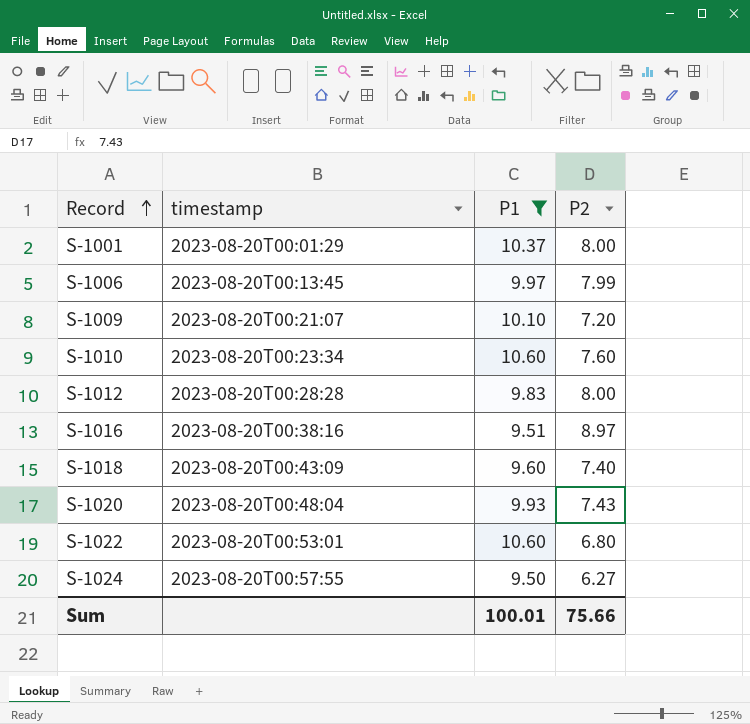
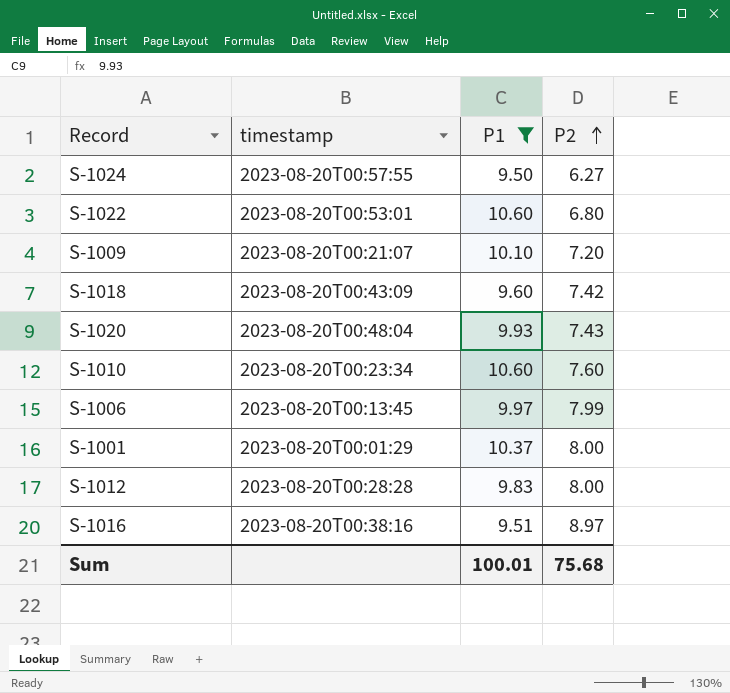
row order: Record ascending -> P2 ascending
S-1018 | P2: 7.40 -> 7.42
Sum | P2: 75.66 -> 75.68

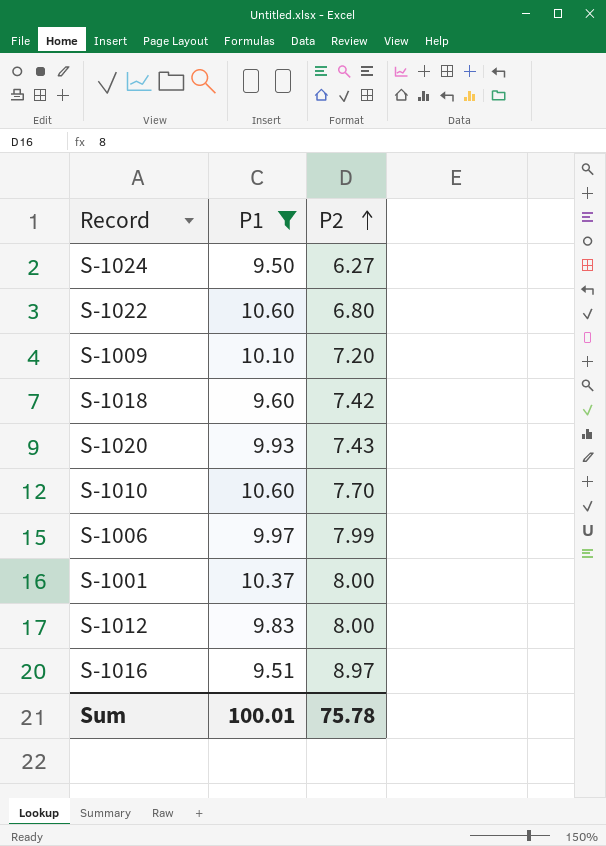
column timestamp | position: 2 -> none
S-1010 | P2: 7.60 -> 7.70
Sum | P2: 75.68 -> 75.78

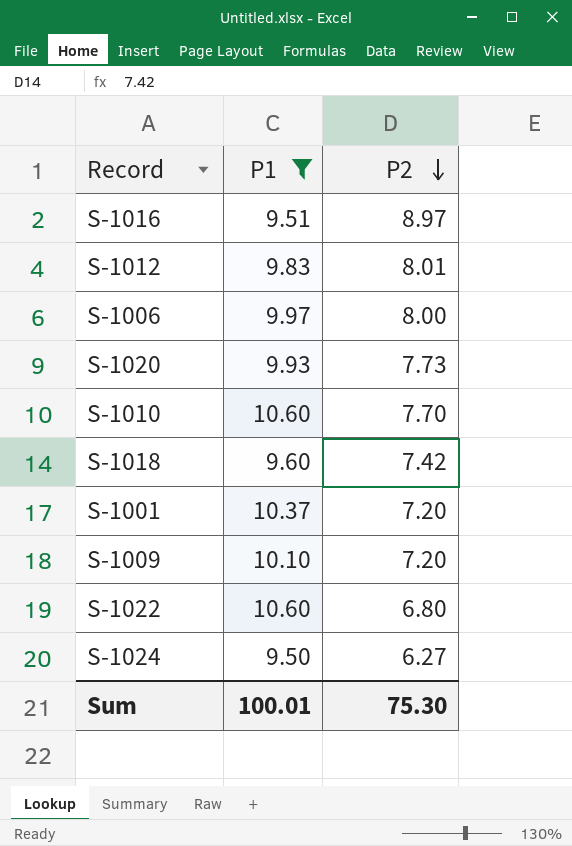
row order: P2 ascending -> P2 descending
S-1012 | P2: 8.00 -> 8.01
S-1006 | P2: 7.99 -> 8.00
S-1020 | P2: 7.43 -> 7.73
S-1001 | P2: 8.00 -> 7.20
Sum | P2: 75.78 -> 75.30

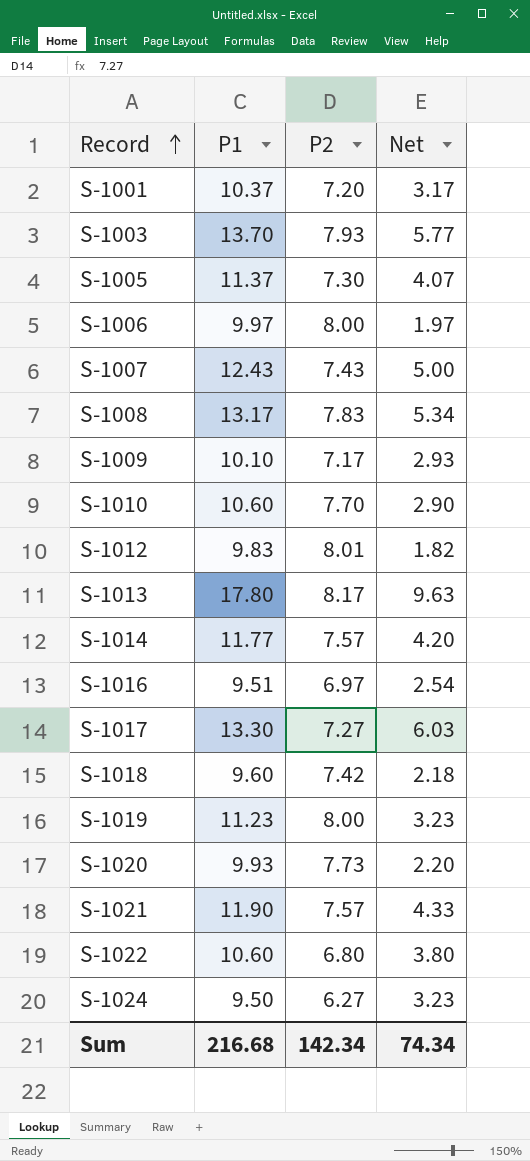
filter: P1 <= 10.60 -> none
row order: P2 descending -> Record ascending
column Net | formula: none -> [P1] - [P2]
S-1009 | P2: 7.20 -> 7.17
S-1016 | P2: 8.97 -> 6.97
Sum | P1: 100.01 -> 216.68
Sum | P2: 75.30 -> 142.34

